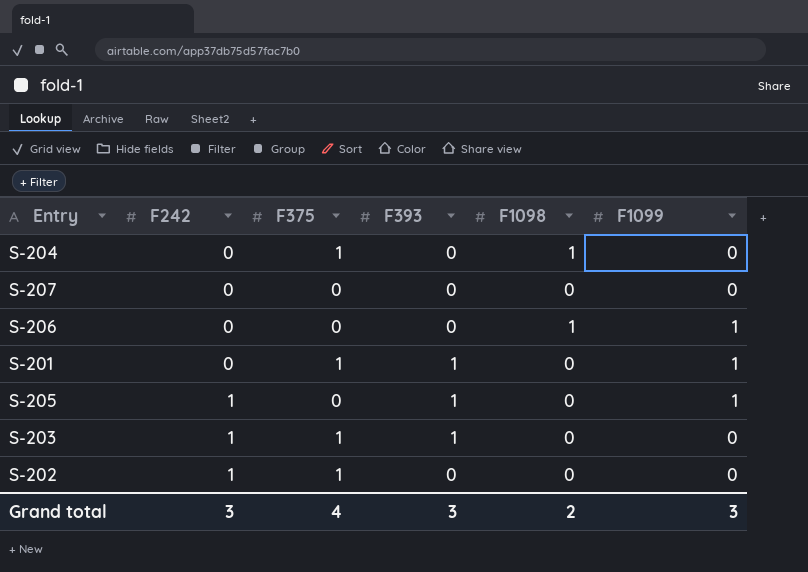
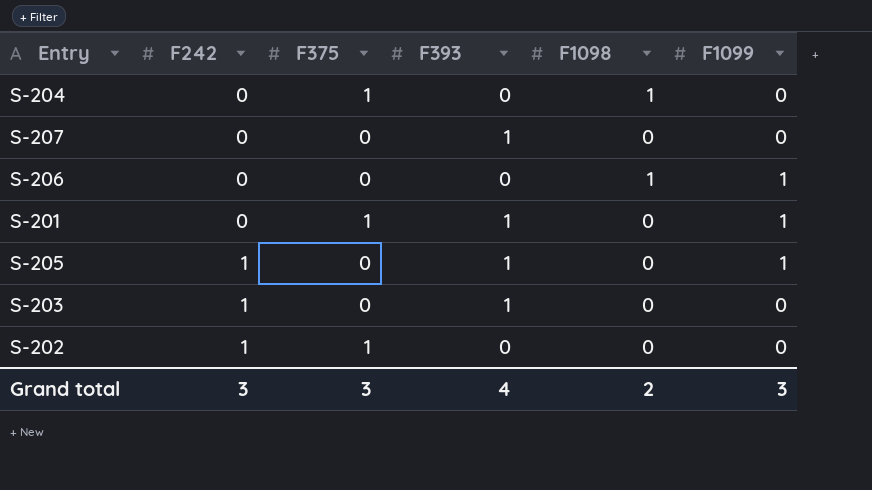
S-207 | F393: 0 -> 1
S-203 | F375: 1 -> 0
Grand total | F375: 4 -> 3
Grand total | F393: 3 -> 4

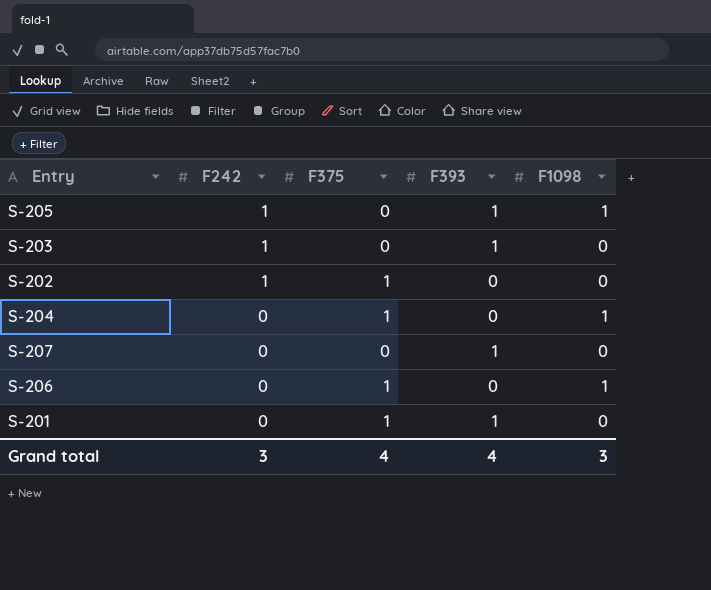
row order: F242 ascending -> F242 descending
column F1099 | position: 6 -> none
S-205 | F1098: 0 -> 1
S-206 | F375: 0 -> 1
Grand total | F375: 3 -> 4
Grand total | F1098: 2 -> 3

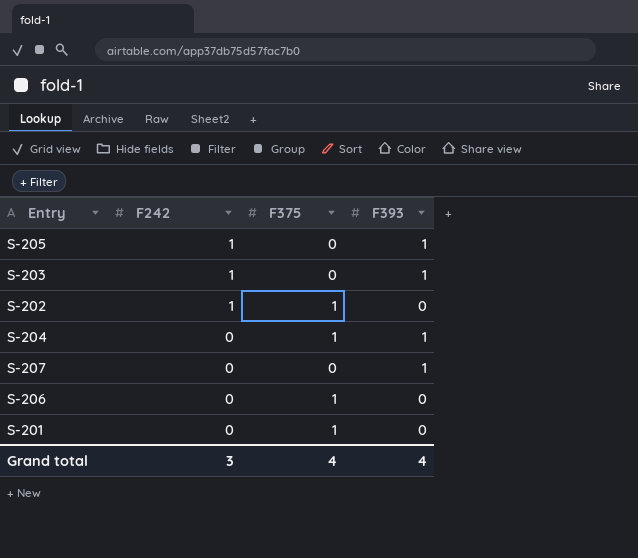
column F1098 | position: 5 -> none
S-204 | F393: 0 -> 1
S-201 | F393: 1 -> 0

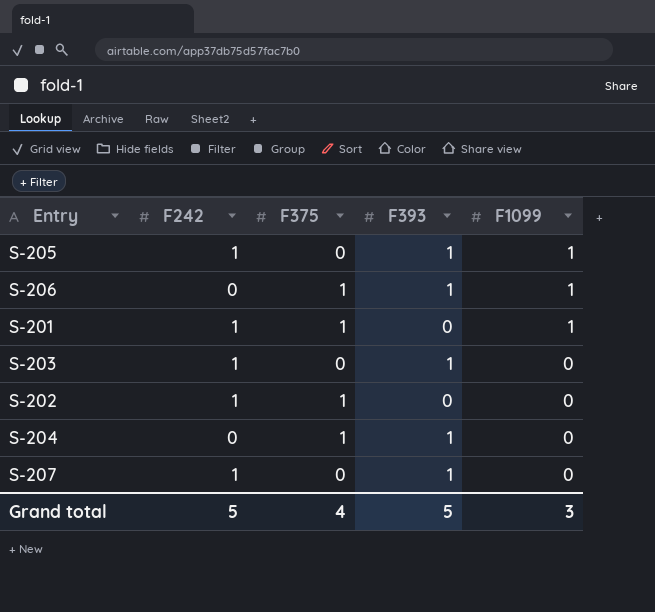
row order: F242 descending -> F1099 descending
column F1099 | position: none -> 5
S-206 | F393: 0 -> 1
S-201 | F242: 0 -> 1
S-207 | F242: 0 -> 1
Grand total | F242: 3 -> 5
Grand total | F393: 4 -> 5

